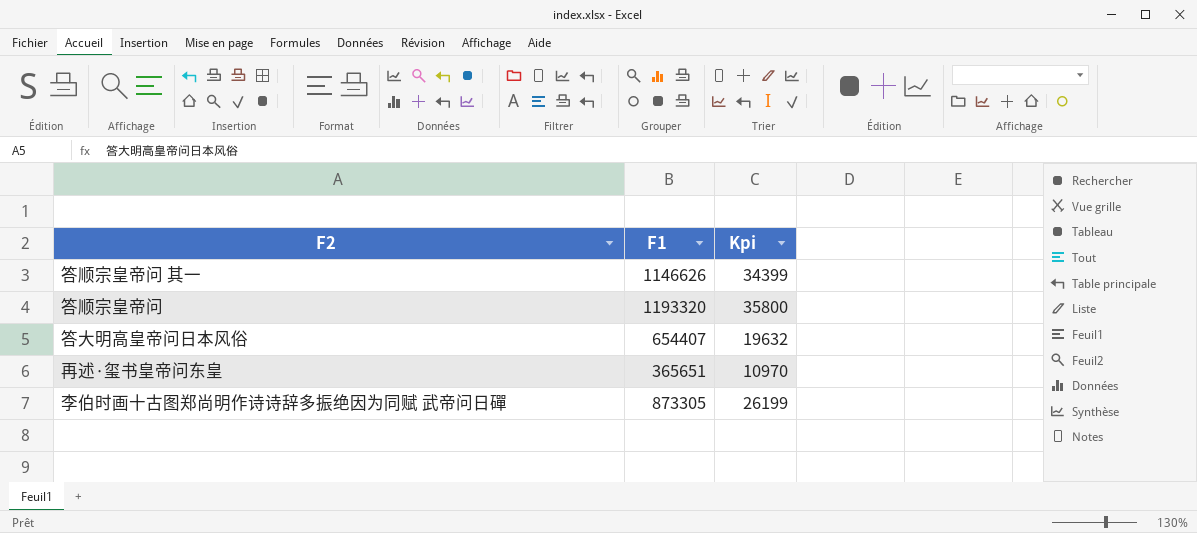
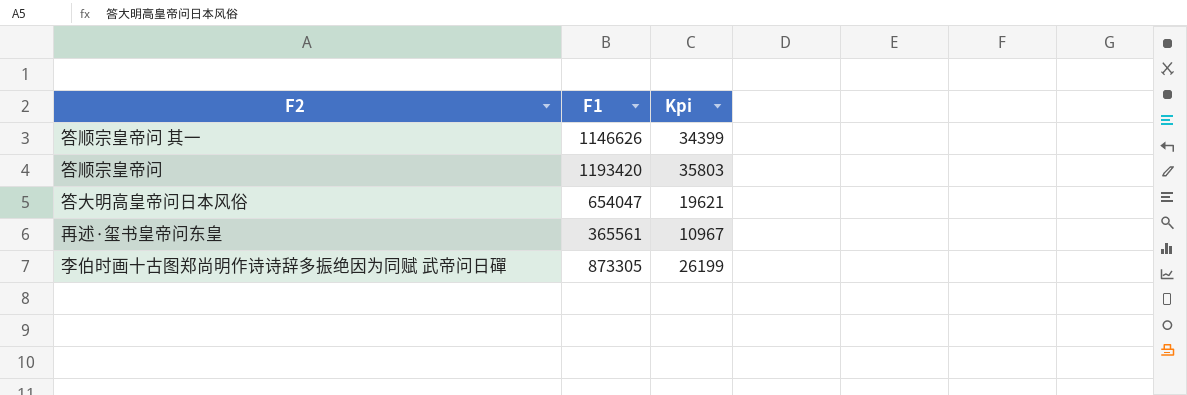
答顺宗皇帝问 | F1: 1193320 -> 1193420
答顺宗皇帝问 | Kpi: 35800 -> 35803
答大明高皇帝问日本风俗 | F1: 654407 -> 654047
答大明高皇帝问日本风俗 | Kpi: 19632 -> 19621
再述·玺书皇帝问东皇 | F1: 365651 -> 365561
再述·玺书皇帝问东皇 | Kpi: 10970 -> 10967

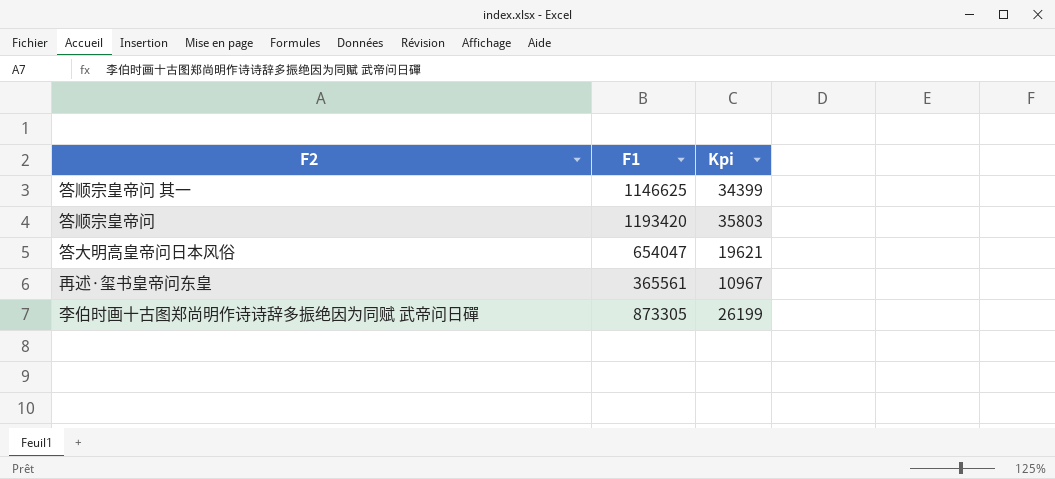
答顺宗皇帝问 其一 | F1: 1146626 -> 1146625

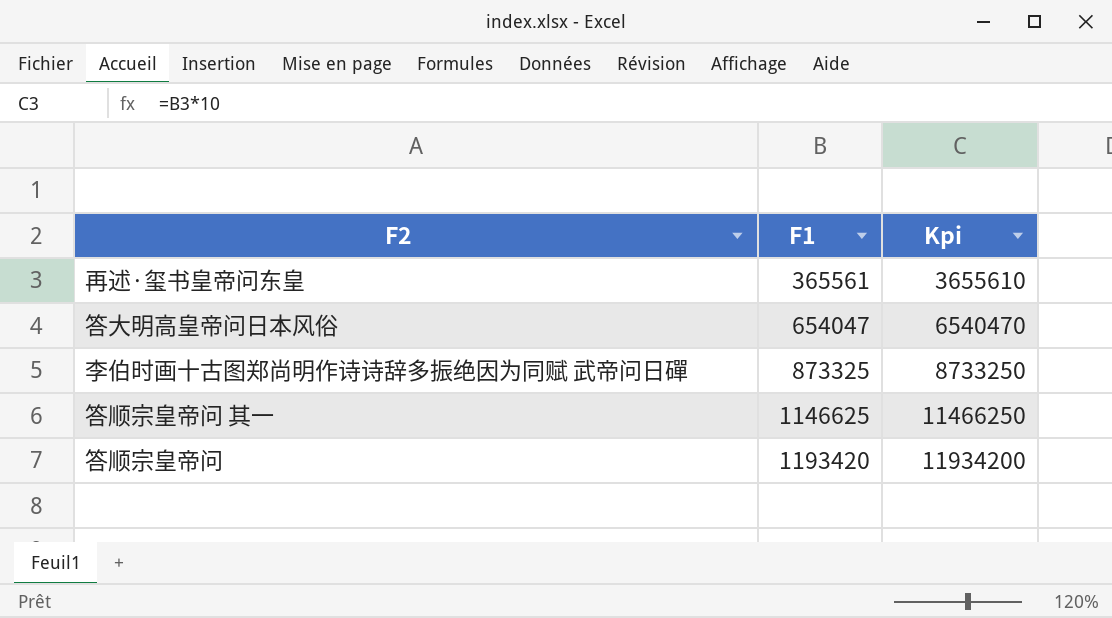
row order: none -> F1 ascending
column Kpi | formula: [F1] * 0.03 -> [F1] * 10
李伯时画十古图郑尚明作诗诗辞多振绝因为同赋 武帝问日磾 | F1: 873305 -> 873325

